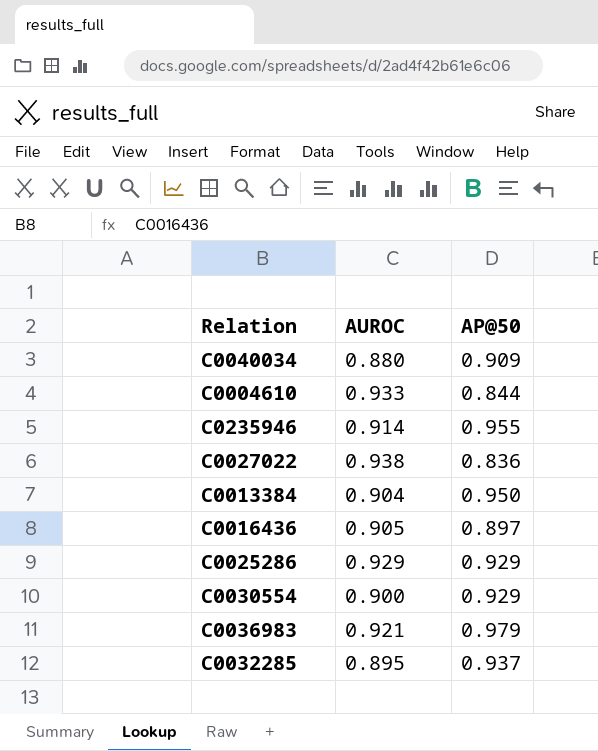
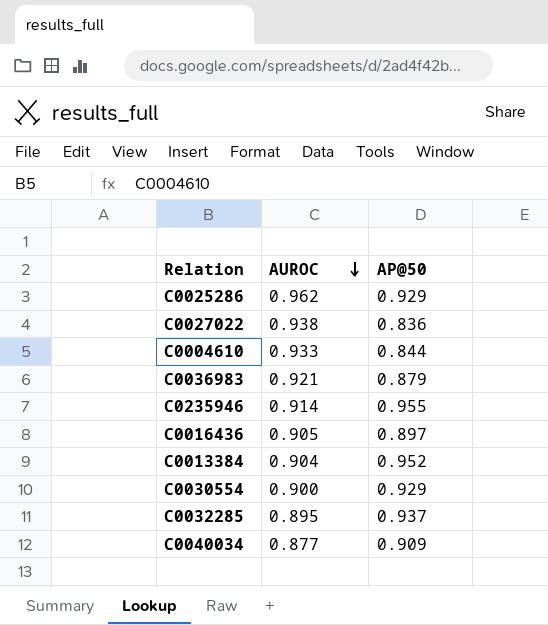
row order: none -> AUROC descending
C0025286 | AUROC: 0.929 -> 0.962
C0036983 | AP@50: 0.979 -> 0.879
C0013384 | AP@50: 0.950 -> 0.952
C0040034 | AUROC: 0.880 -> 0.877

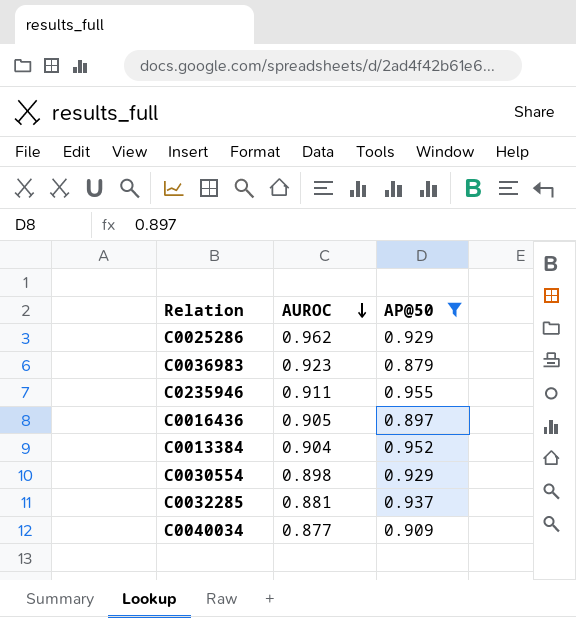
filter: none -> AP@50 >= 0.879
C0036983 | AUROC: 0.921 -> 0.923
C0235946 | AUROC: 0.914 -> 0.911
C0030554 | AUROC: 0.900 -> 0.898
C0032285 | AUROC: 0.895 -> 0.881

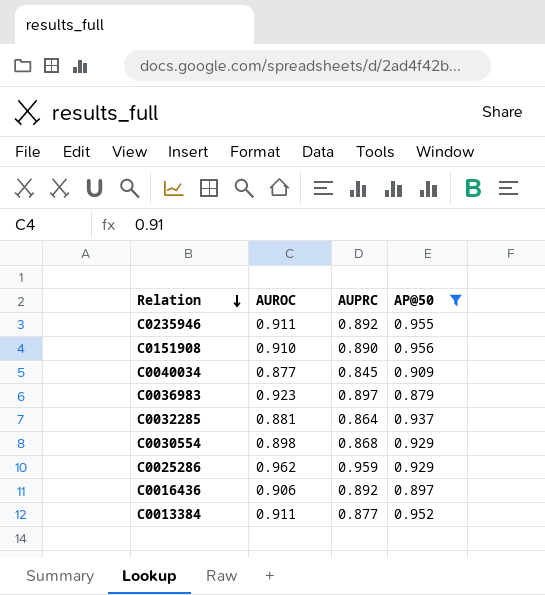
row order: AUROC descending -> Relation descending
column AUPRC | position: none -> 3
row C0151908: none -> 0.910 | 0.890 | 0.956
C0016436 | AUROC: 0.905 -> 0.906
C0013384 | AUROC: 0.904 -> 0.911

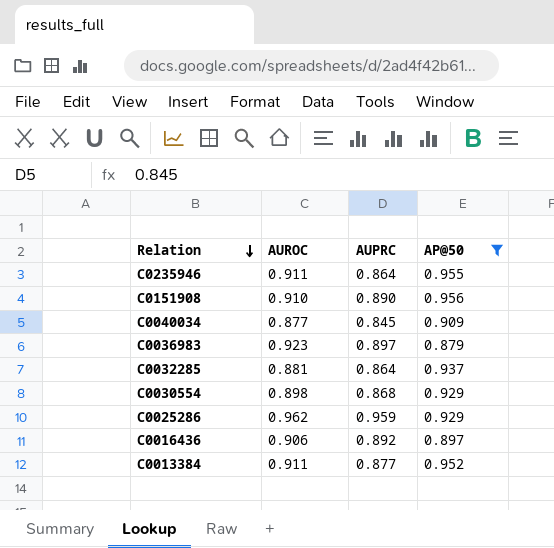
C0235946 | AUPRC: 0.892 -> 0.864

